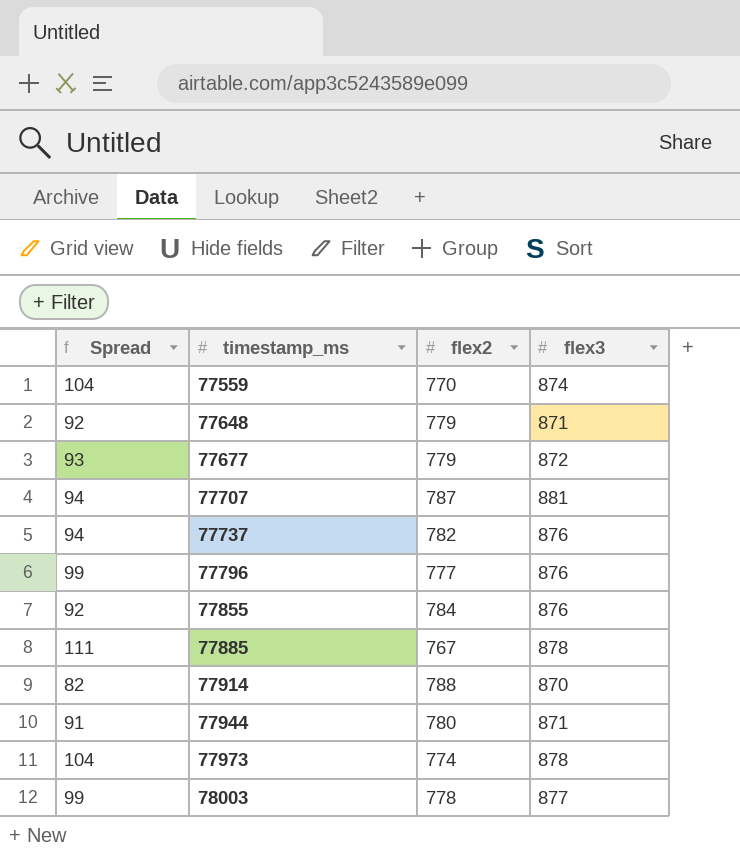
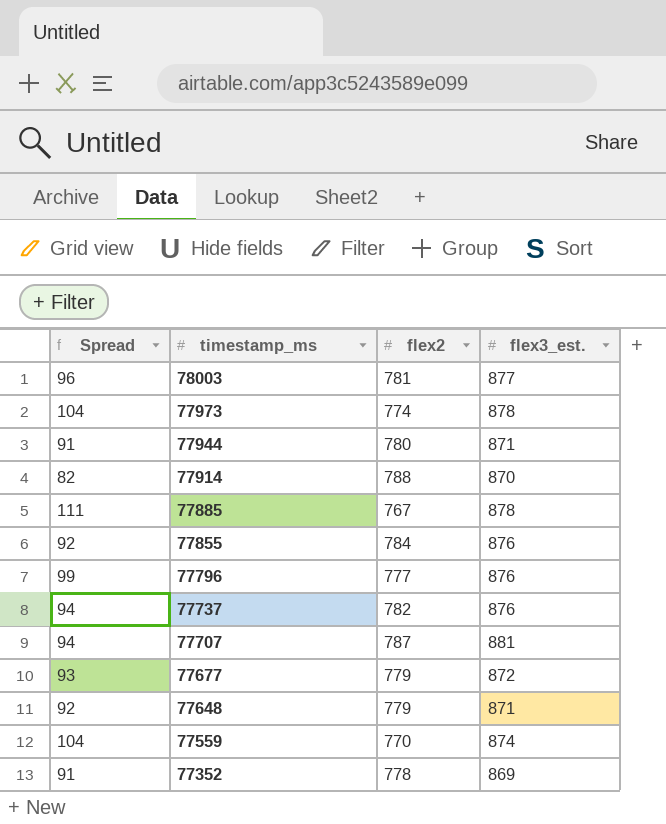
row order: timestamp_ms ascending -> timestamp_ms descending
column name: flex3 -> flex3_est.
78003 | Spread: 99 -> 96
78003 | flex2: 778 -> 781
row 77352: none -> 91 | 778 | 869

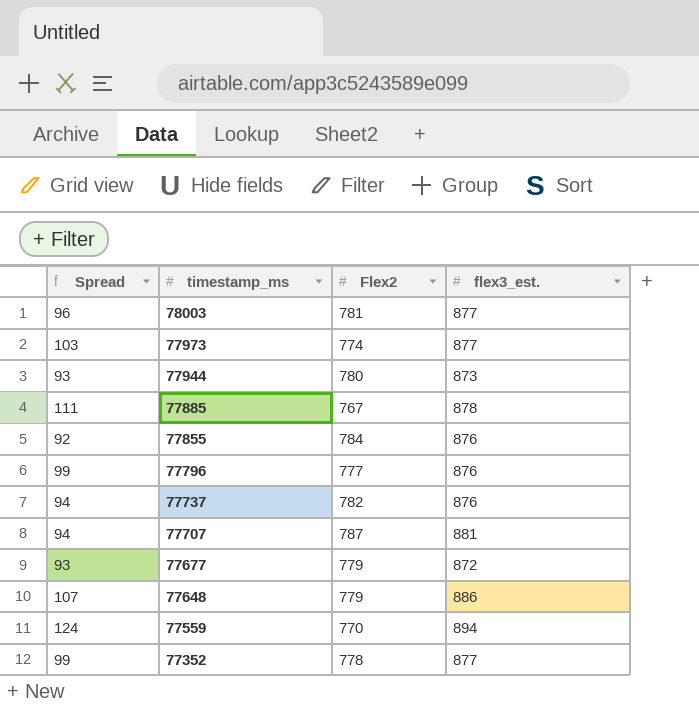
column name: flex2 -> Flex2
row 77914: 82 | 788 | 870 -> none
77973 | Spread: 104 -> 103
77973 | flex3_est.: 878 -> 877
77944 | Spread: 91 -> 93
77944 | flex3_est.: 871 -> 873
77648 | Spread: 92 -> 107
77648 | flex3_est.: 871 -> 886
77559 | Spread: 104 -> 124
77559 | flex3_est.: 874 -> 894
77352 | Spread: 91 -> 99
77352 | flex3_est.: 869 -> 877

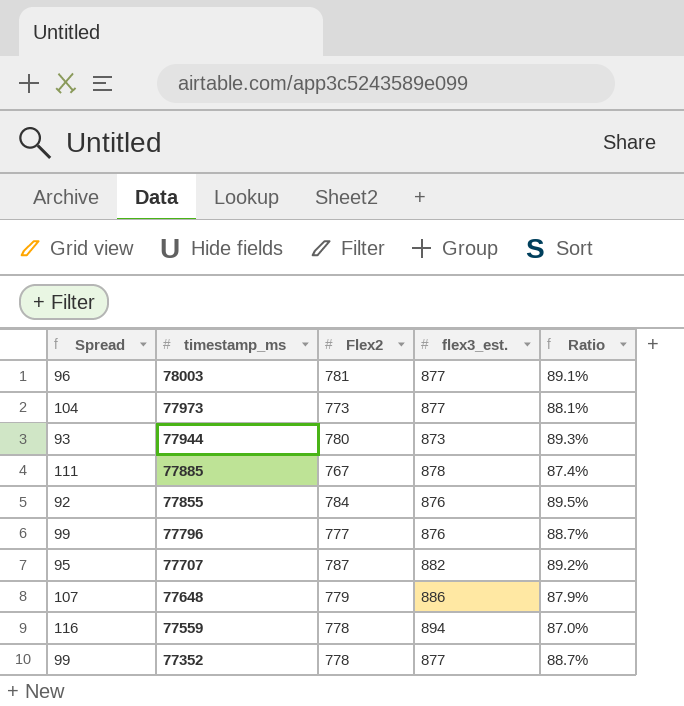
column Ratio | formula: none -> [Flex2] / [flex3_est.]
row 77737: 94 | 782 | 876 -> none
row 77677: 93 | 779 | 872 -> none
77973 | Spread: 103 -> 104
77973 | Flex2: 774 -> 773
77707 | Spread: 94 -> 95
77707 | flex3_est.: 881 -> 882
77559 | Spread: 124 -> 116
77559 | Flex2: 770 -> 778

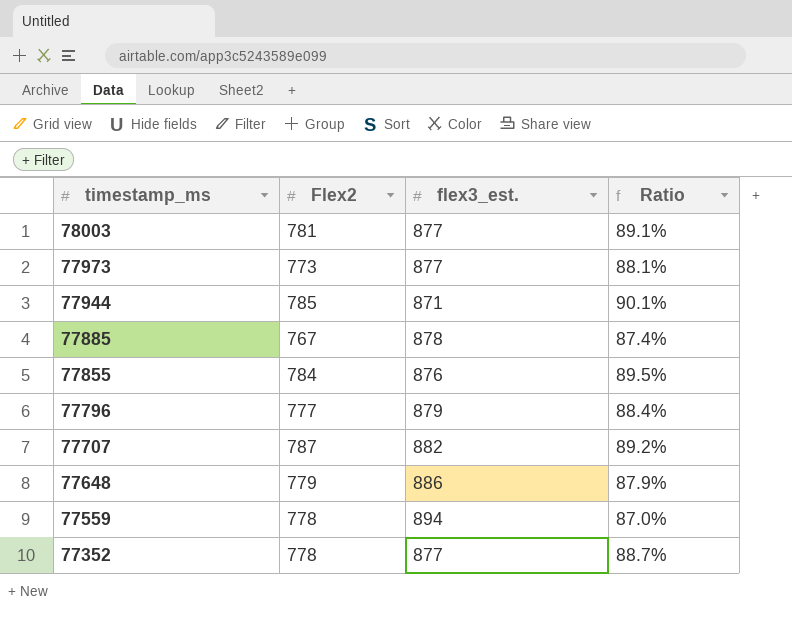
column Spread | formula: [flex3_est.] - [Flex2] -> none
77944 | Flex2: 780 -> 785
77944 | flex3_est.: 873 -> 871
77944 | Ratio: 89.3% -> 90.1%
77796 | flex3_est.: 876 -> 879
77796 | Ratio: 88.7% -> 88.4%

